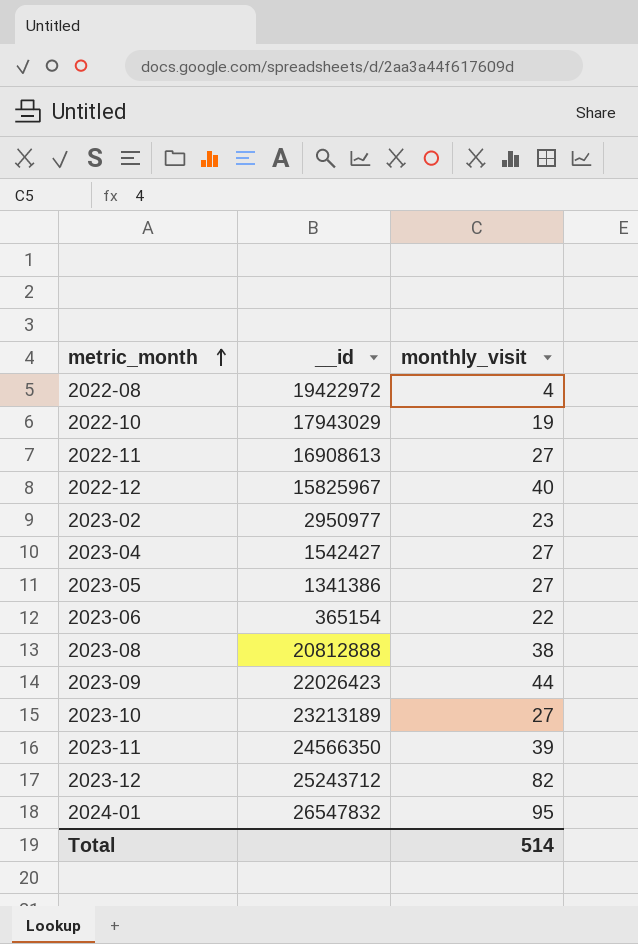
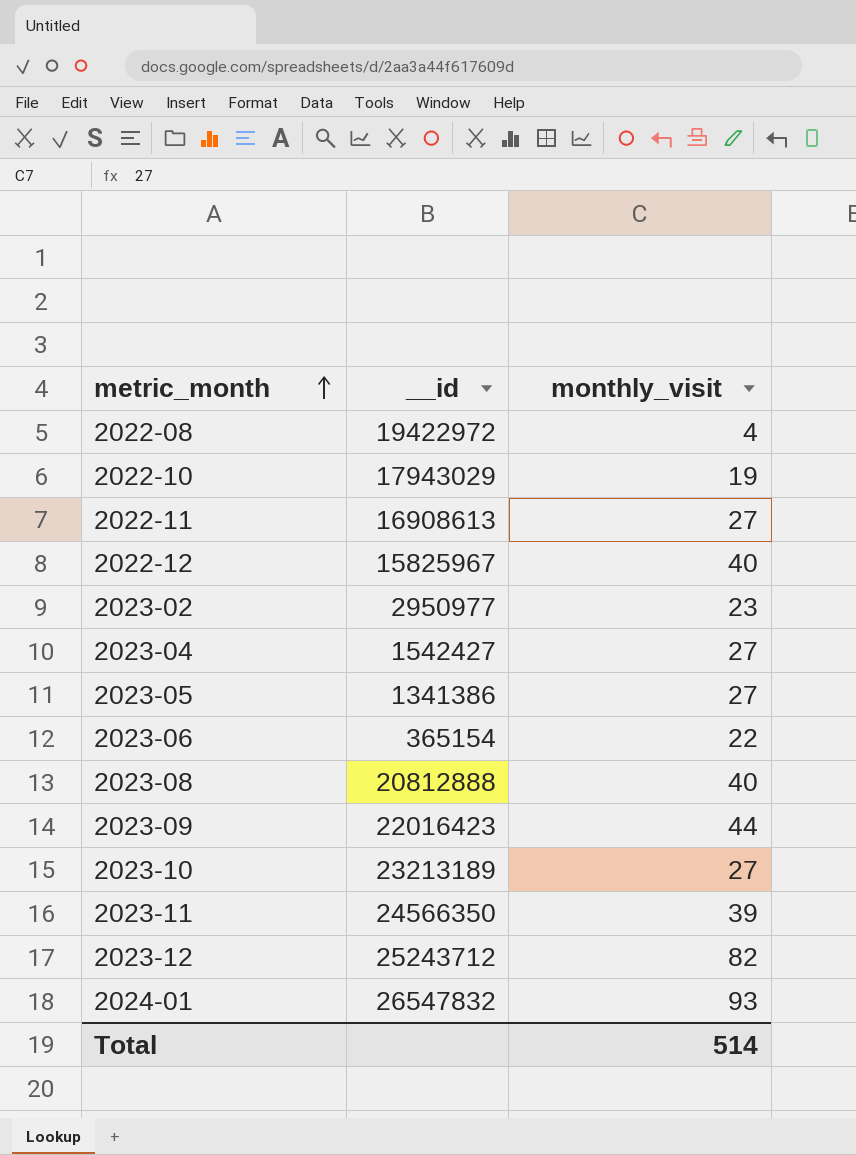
2023-08 | monthly_visit: 38 -> 40
2023-09 | __id: 22026423 -> 22016423
2024-01 | monthly_visit: 95 -> 93

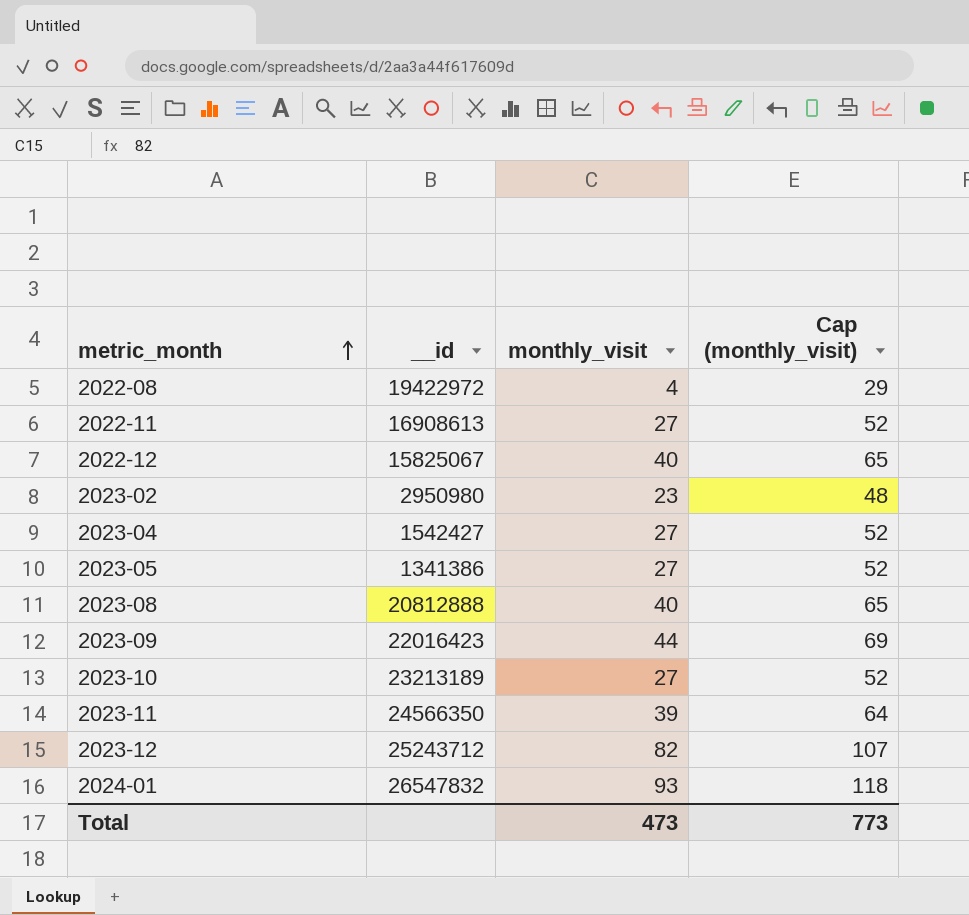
column Cap (monthly_visit) | formula: none -> [monthly_visit] + 25
row 2022-10: 17943029 | 19 -> none
row 2023-06: 365154 | 22 -> none
2022-12 | __id: 15825967 -> 15825067
2023-02 | __id: 2950977 -> 2950980
Total | monthly_visit: 514 -> 473

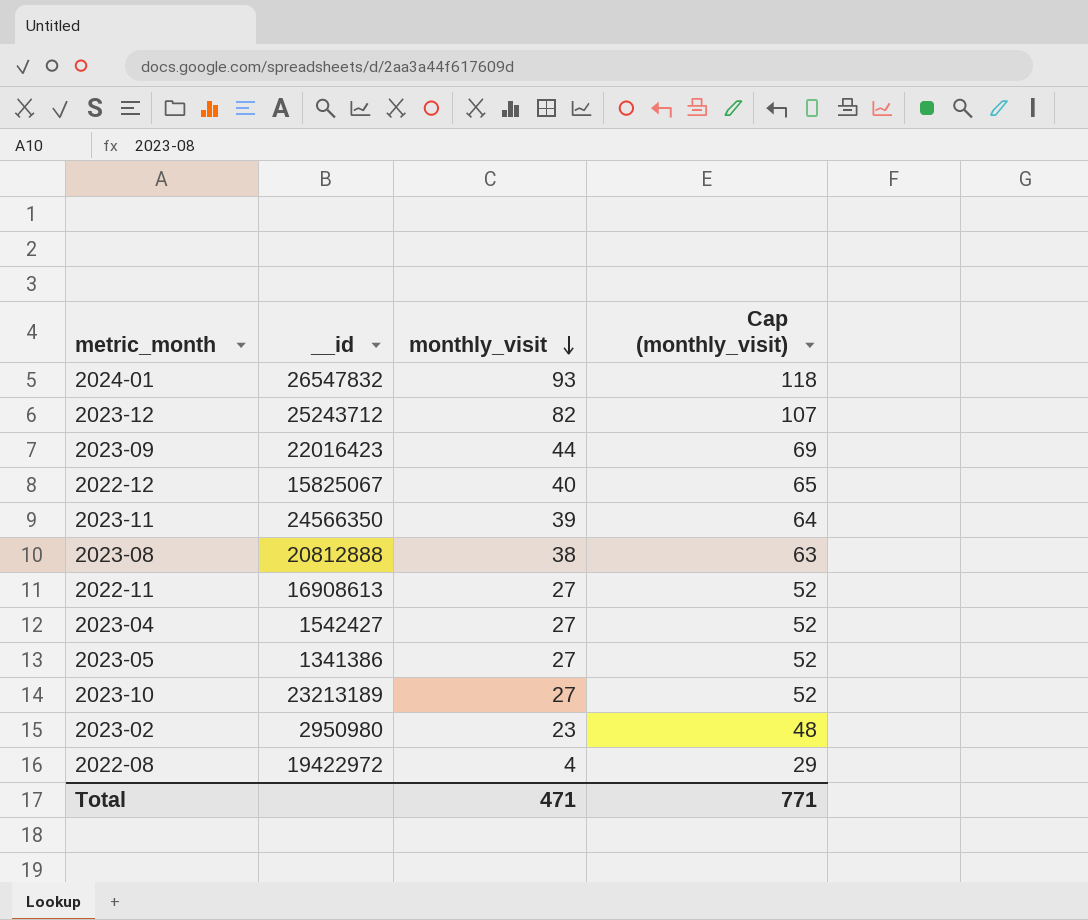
row order: metric_month ascending -> monthly_visit descending
2023-08 | monthly_visit: 40 -> 38
2023-08 | Cap (monthly_visit): 65 -> 63
Total | monthly_visit: 473 -> 471
Total | Cap (monthly_visit): 773 -> 771

